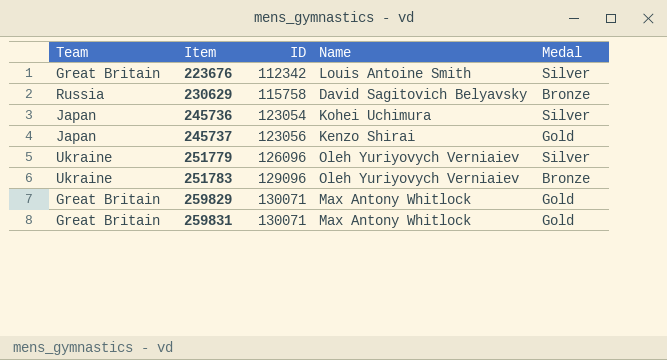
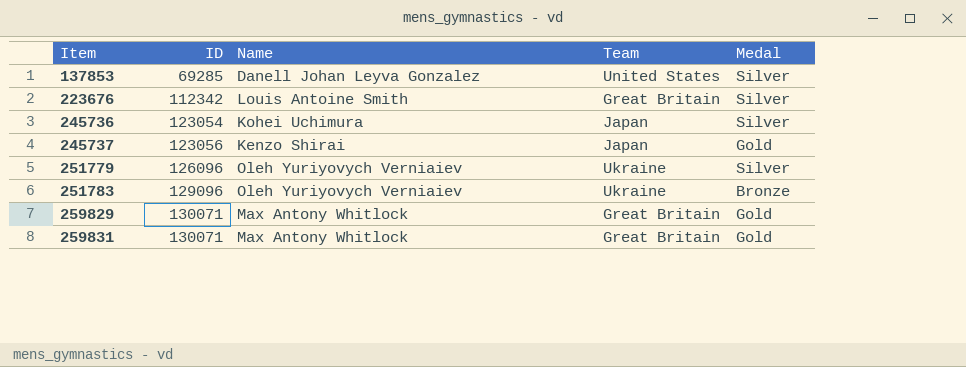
column Team | position: 1 -> 4
row 230629: Russia | 115758 | David Sagitovich Belyavsky | Bronze -> none
row 137853: none -> 69285 | Danell Johan Leyva Gonzalez | United States | Silver

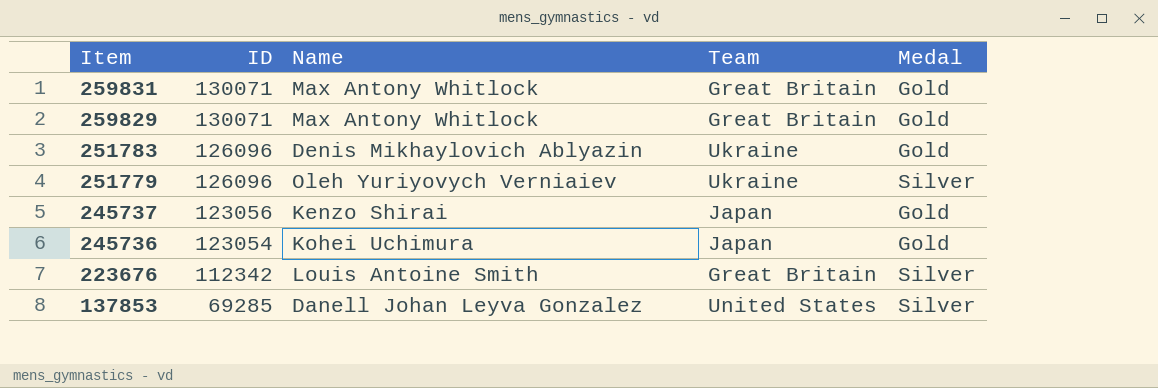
row order: Item ascending -> Item descending
251783 | ID: 129096 -> 126096
251783 | Name: Oleh Yuriyovych Verniaiev -> Denis Mikhaylovich Ablyazin
251783 | Medal: Bronze -> Gold
245736 | Medal: Silver -> Gold

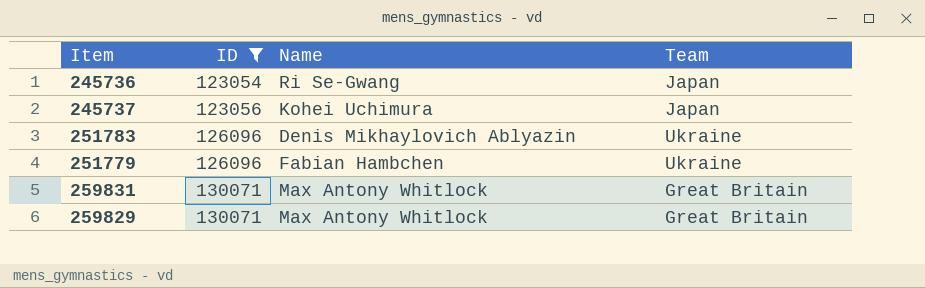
filter: none -> ID >= 123054
row order: Item descending -> ID ascending
column Medal | position: 5 -> none
245736 | Name: Kohei Uchimura -> Ri Se-Gwang
245737 | Name: Kenzo Shirai -> Kohei Uchimura
251779 | Name: Oleh Yuriyovych Verniaiev -> Fabian Hambchen

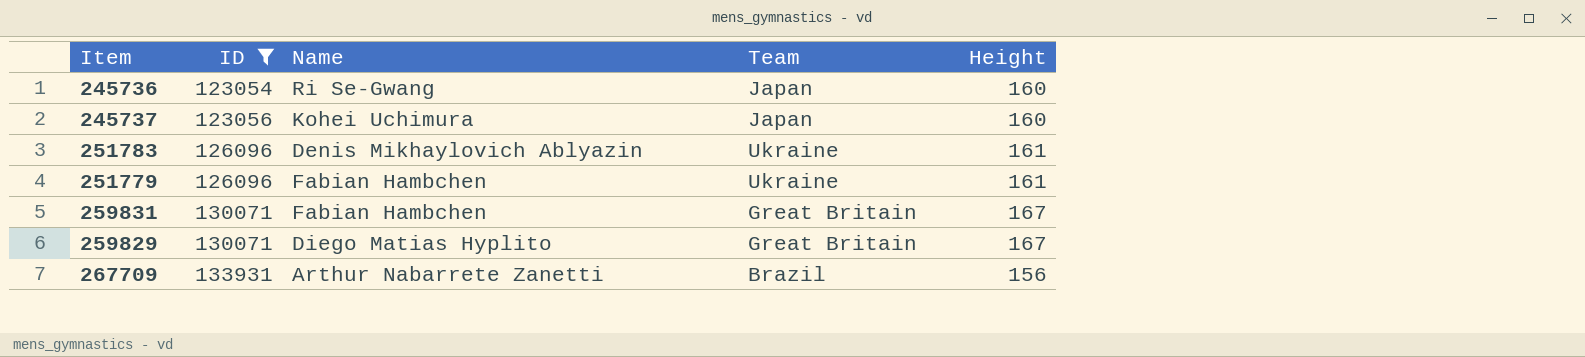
column Height | position: none -> 5
259831 | Name: Max Antony Whitlock -> Fabian Hambchen
259829 | Name: Max Antony Whitlock -> Diego Matias Hyplito
row 267709: none -> 133931 | Arthur Nabarrete Zanetti | Brazil | 156

